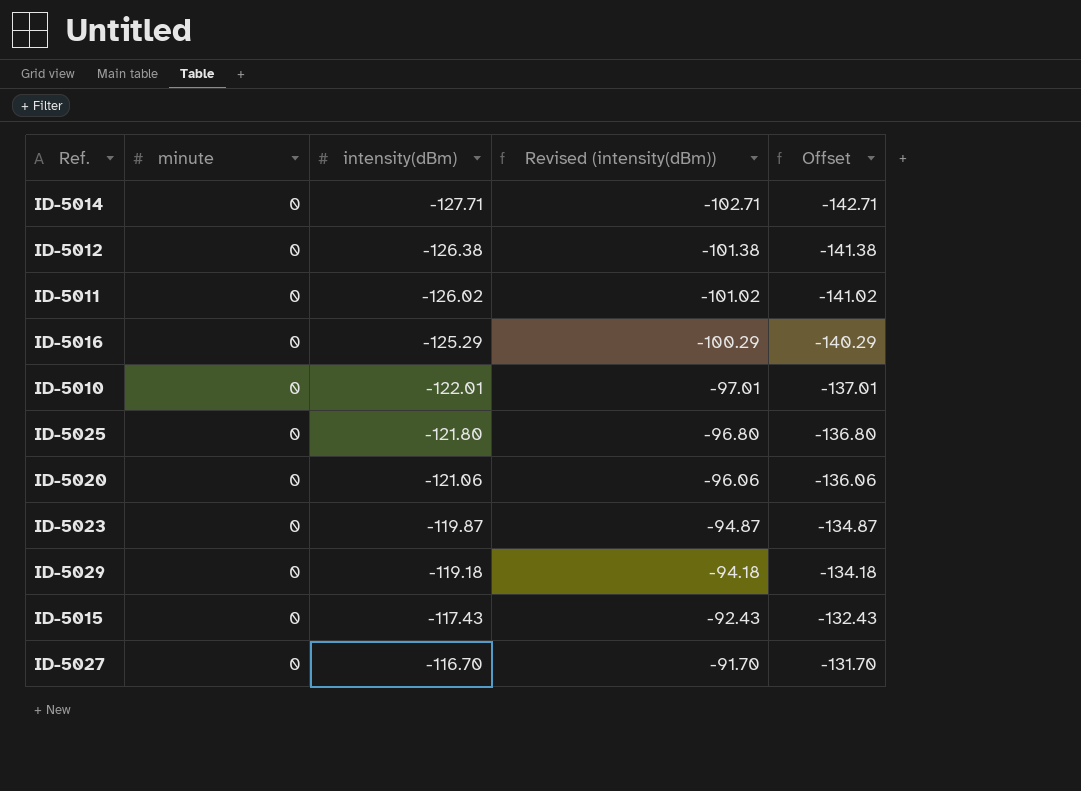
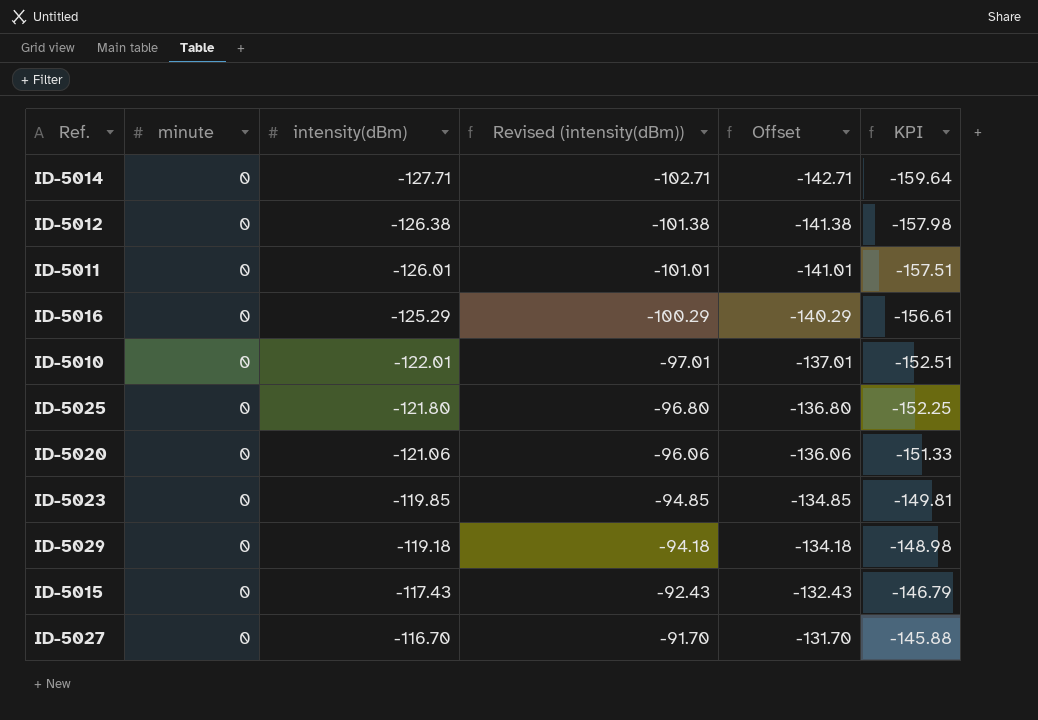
column KPI | formula: none -> [intensity(dBm)] * 1.25
ID-5011 | intensity(dBm): -126.02 -> -126.01
ID-5011 | Revised (intensity(dBm)): -101.02 -> -101.01
ID-5011 | Offset: -141.02 -> -141.01
ID-5023 | intensity(dBm): -119.87 -> -119.85
ID-5023 | Revised (intensity(dBm)): -94.87 -> -94.85
ID-5023 | Offset: -134.87 -> -134.85

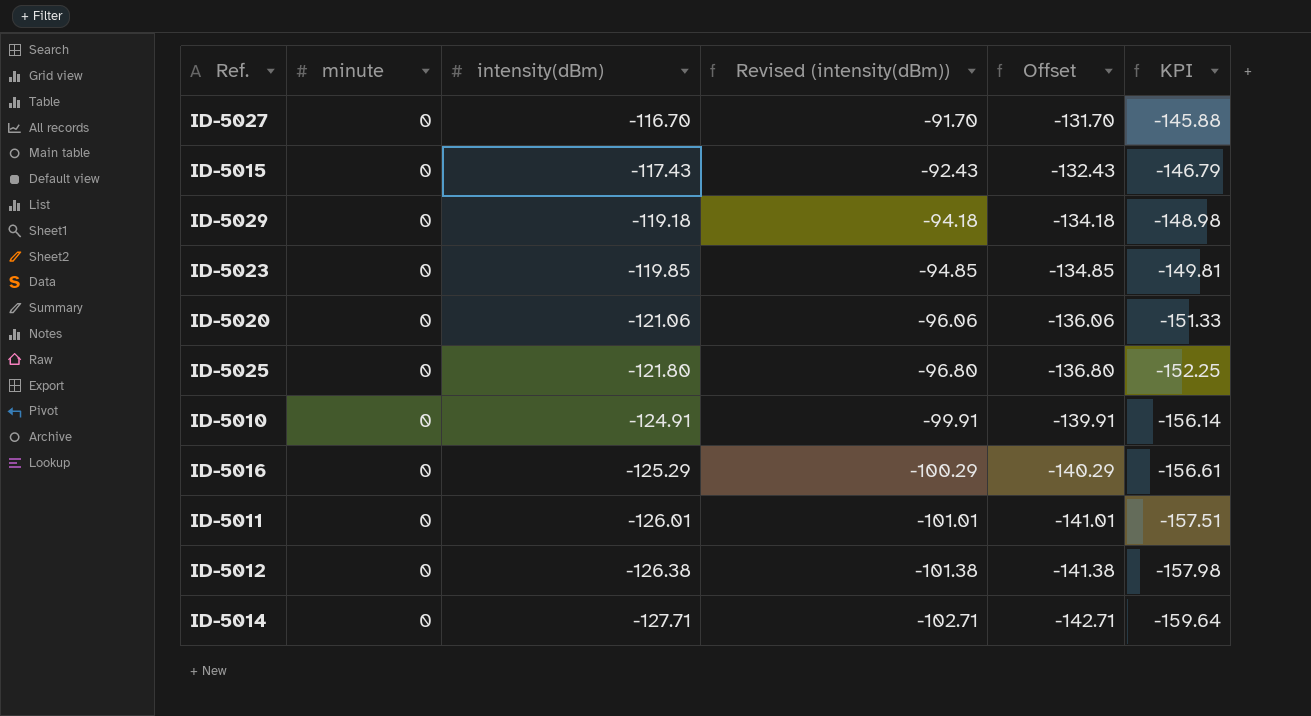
row order: intensity(dBm) ascending -> intensity(dBm) descending
ID-5010 | intensity(dBm): -122.01 -> -124.91
ID-5010 | Revised (intensity(dBm)): -97.01 -> -99.91
ID-5010 | Offset: -137.01 -> -139.91
ID-5010 | KPI: -152.51 -> -156.14

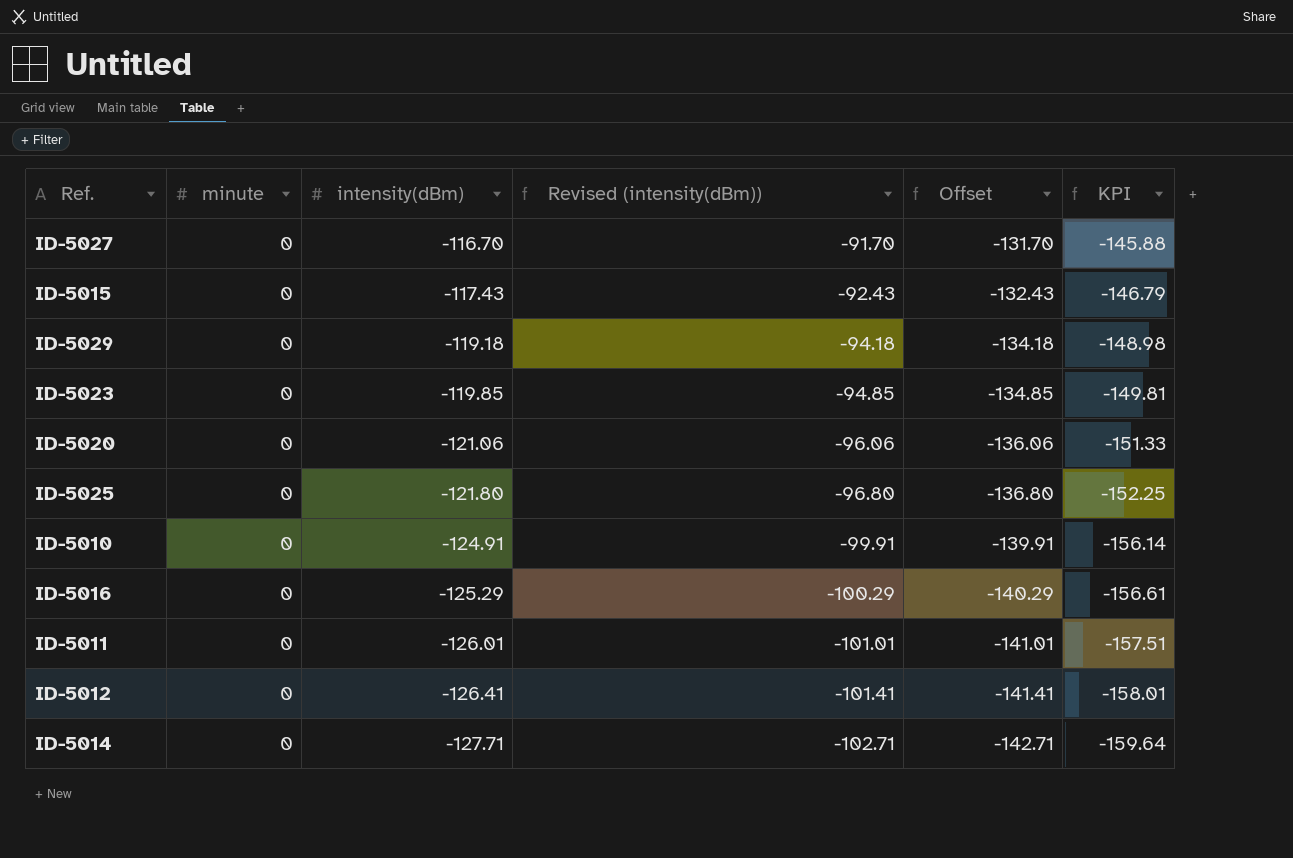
ID-5012 | intensity(dBm): -126.38 -> -126.41
ID-5012 | Revised (intensity(dBm)): -101.38 -> -101.41
ID-5012 | Offset: -141.38 -> -141.41
ID-5012 | KPI: -157.98 -> -158.01

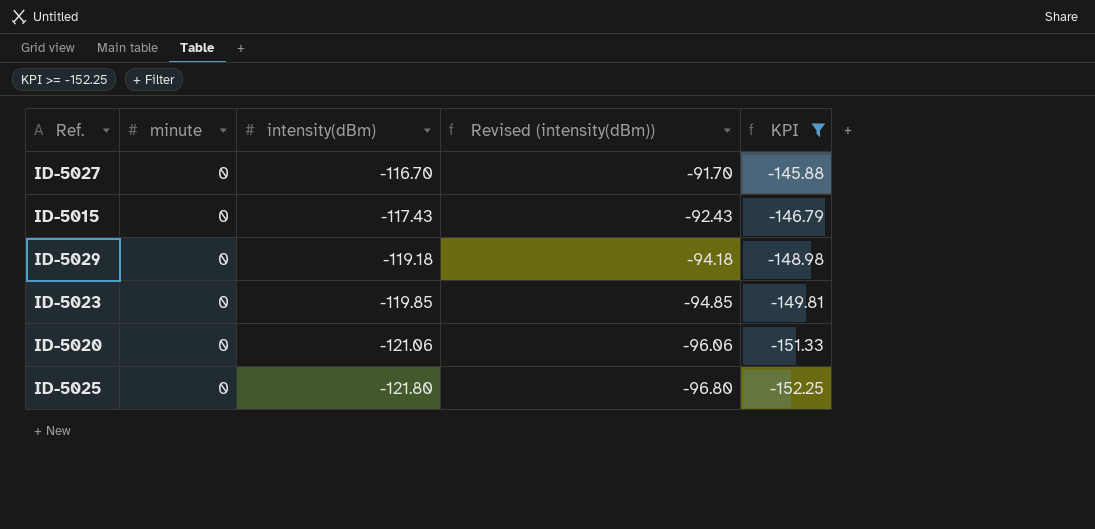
filter: none -> KPI >= -152.25
column Offset | formula: [intensity(dBm)] - 15 -> none

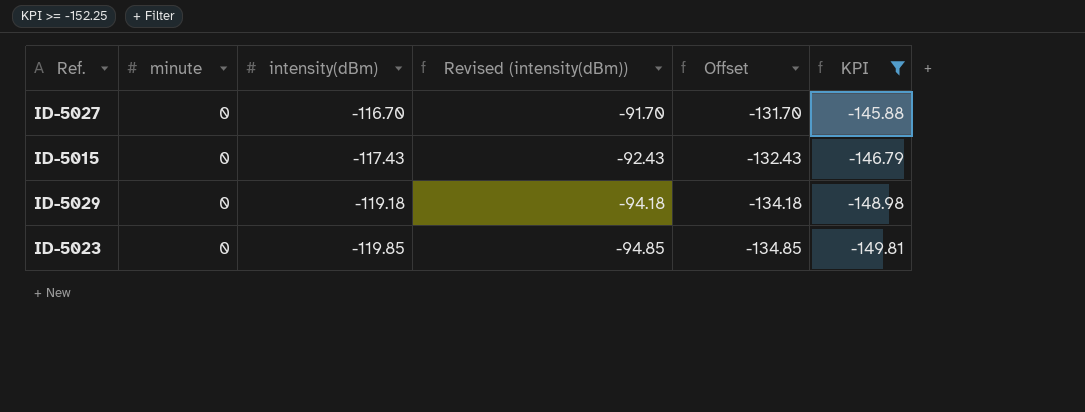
column Offset | formula: none -> [intensity(dBm)] - 15
row ID-5020: 0 | -121.06 | -96.06 | -151.33 -> none
row ID-5025: 0 | -121.80 | -96.80 | -152.25 -> none

